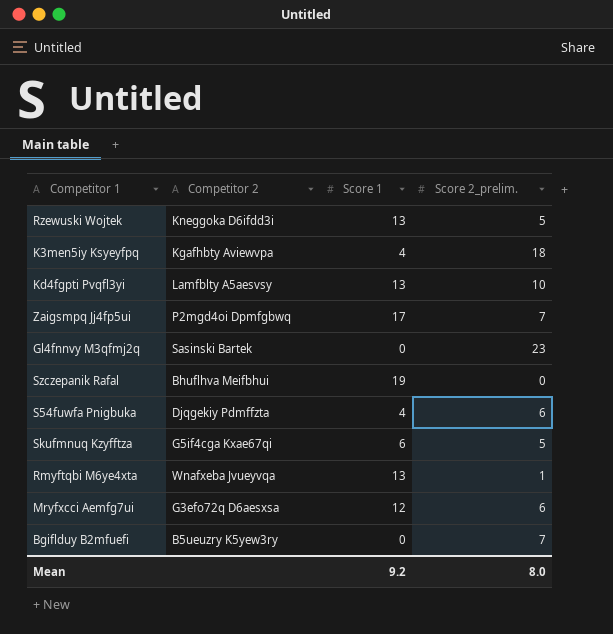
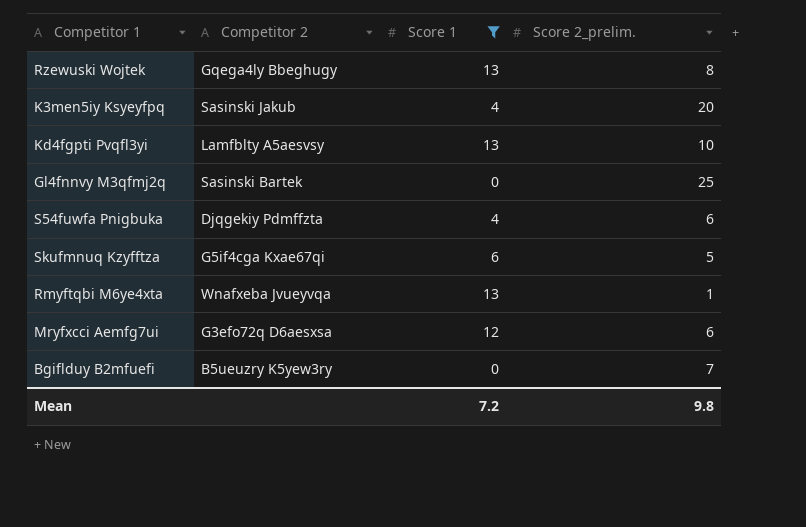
filter: none -> Score 1 <= 13
Rzewuski Wojtek | Competitor 2: Kneggoka D6ifdd3i -> Gqega4ly Bbeghugy
Rzewuski Wojtek | Score 2_prelim.: 5 -> 8
K3men5iy Ksyeyfpq | Competitor 2: Kgafhbty Aviewvpa -> Sasinski Jakub
K3men5iy Ksyeyfpq | Score 2_prelim.: 18 -> 20
Gl4fnnvy M3qfmj2q | Score 2_prelim.: 23 -> 25
Mean | Score 1: 9.2 -> 7.2
Mean | Score 2_prelim.: 8.0 -> 9.8

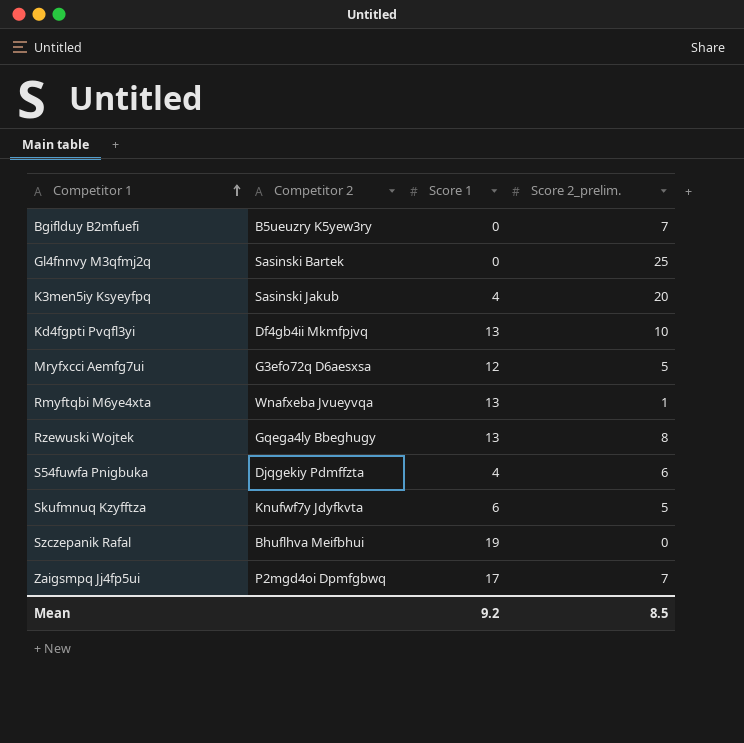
filter: Score 1 <= 13 -> none
row order: none -> Competitor 1 ascending
Kd4fgpti Pvqfl3yi | Competitor 2: Lamfblty A5aesvsy -> Df4gb4ii Mkmfpjvq
Mryfxcci Aemfg7ui | Score 2_prelim.: 6 -> 5
Skufmnuq Kzyfftza | Competitor 2: G5if4cga Kxae67qi -> Knufwf7y Jdyfkvta
Mean | Score 1: 7.2 -> 9.2
Mean | Score 2_prelim.: 9.8 -> 8.5

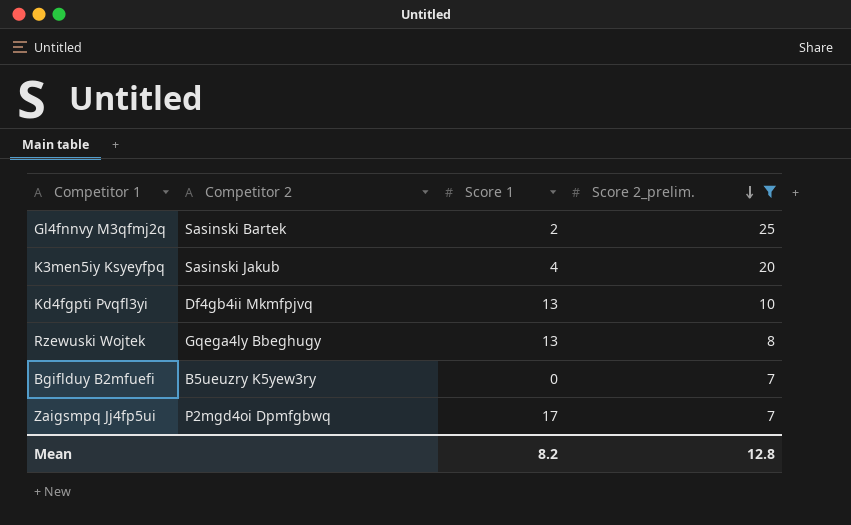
filter: none -> Score 2_prelim. >= 7
row order: Competitor 1 ascending -> Score 2_prelim. descending
Gl4fnnvy M3qfmj2q | Score 1: 0 -> 2
Mean | Score 1: 9.2 -> 8.2
Mean | Score 2_prelim.: 8.5 -> 12.8

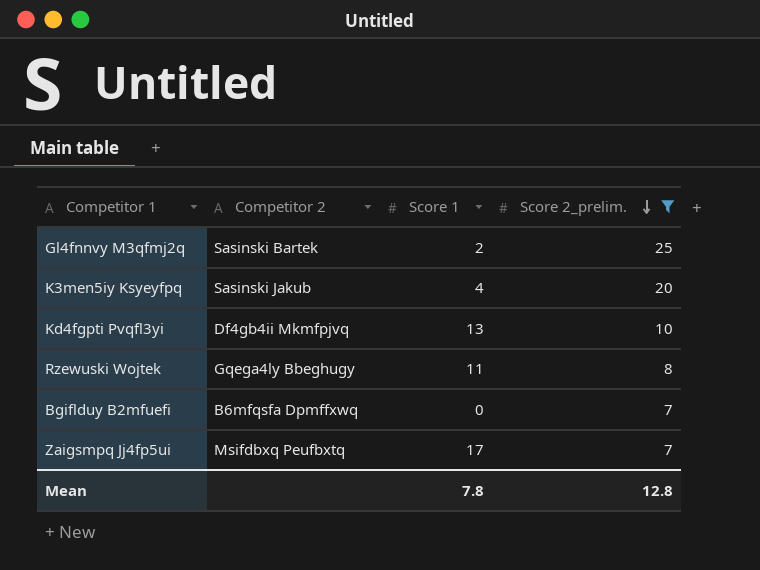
Rzewuski Wojtek | Score 1: 13 -> 11
Bgiflduy B2mfuefi | Competitor 2: B5ueuzry K5yew3ry -> B6mfqsfa Dpmffxwq
Zaigsmpq Jj4fp5ui | Competitor 2: P2mgd4oi Dpmfgbwq -> Msifdbxq Peufbxtq
Mean | Score 1: 8.2 -> 7.8

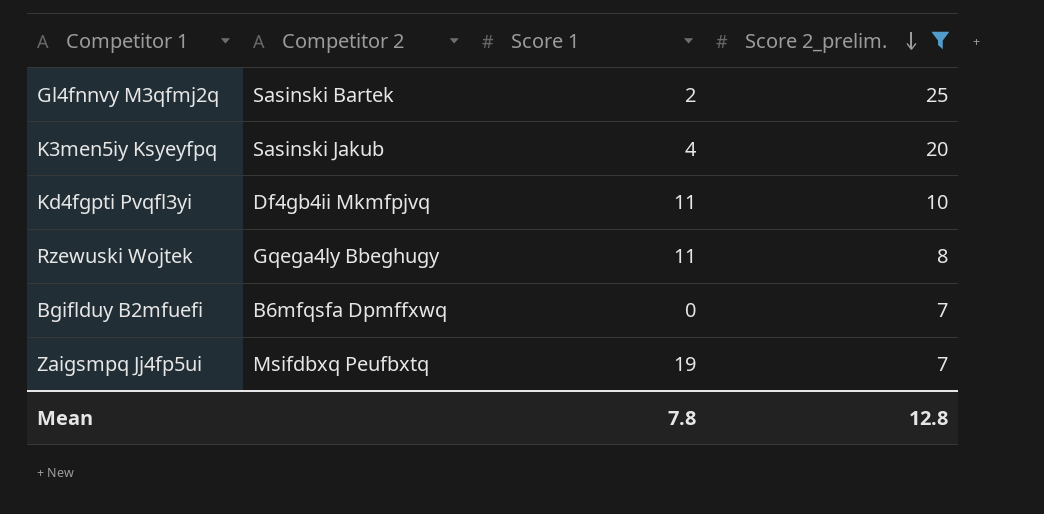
Kd4fgpti Pvqfl3yi | Score 1: 13 -> 11
Zaigsmpq Jj4fp5ui | Score 1: 17 -> 19

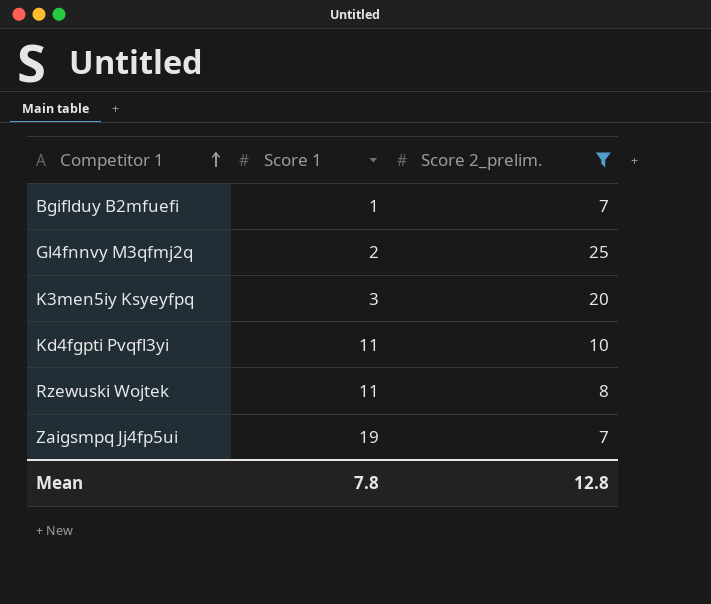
row order: Score 2_prelim. descending -> Competitor 1 ascending
column Competitor 2 | position: 2 -> none
Bgiflduy B2mfuefi | Score 1: 0 -> 1
K3men5iy Ksyeyfpq | Score 1: 4 -> 3

